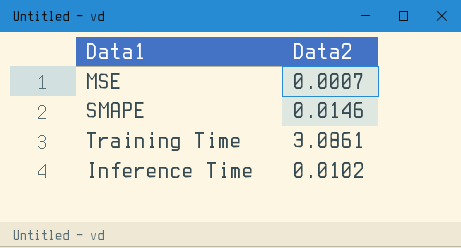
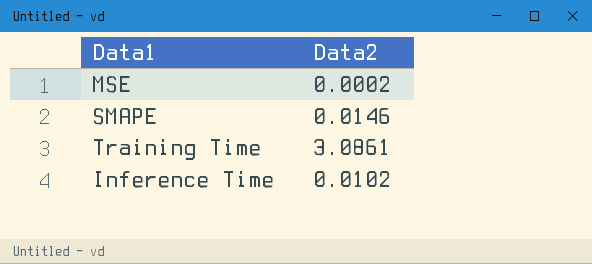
MSE | Data2: 0.0007 -> 0.0002

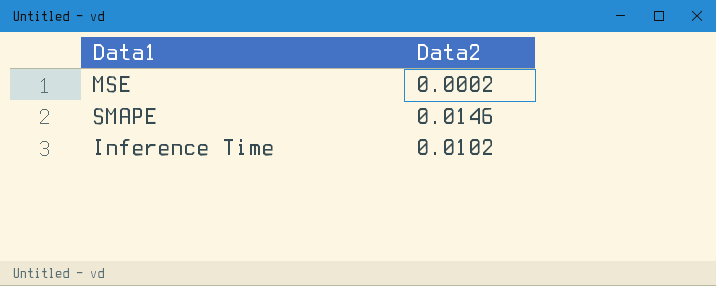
row Training Time: 3.0861 -> none

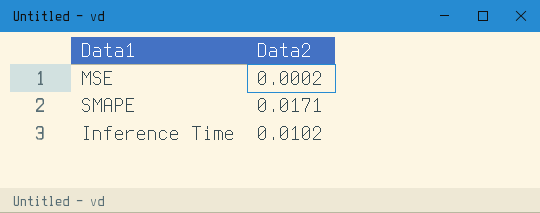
SMAPE | Data2: 0.0146 -> 0.0171

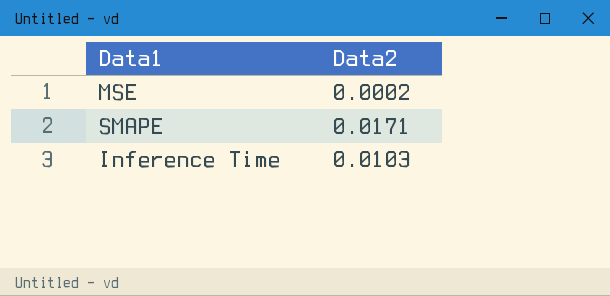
Inference Time | Data2: 0.0102 -> 0.0103

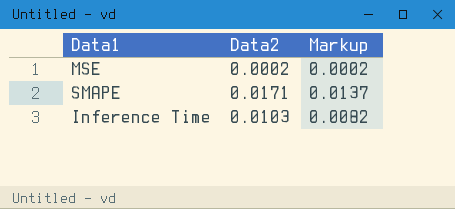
column Markup | formula: none -> [Data2] * 0.8

